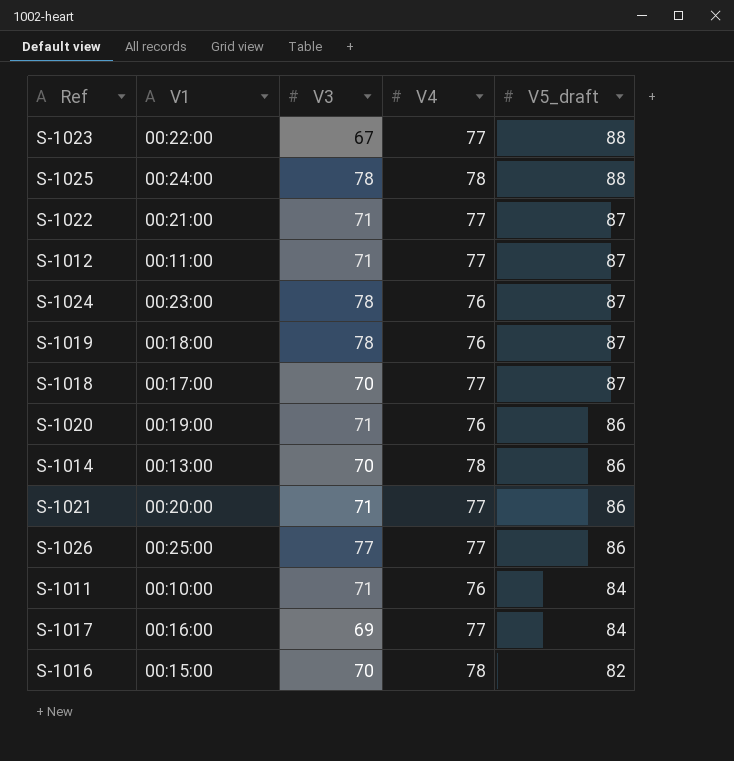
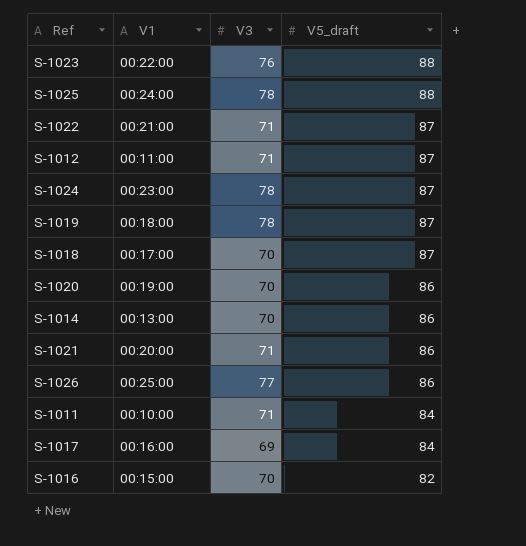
column V4 | position: 4 -> none
S-1023 | V3: 67 -> 76
S-1020 | V3: 71 -> 70

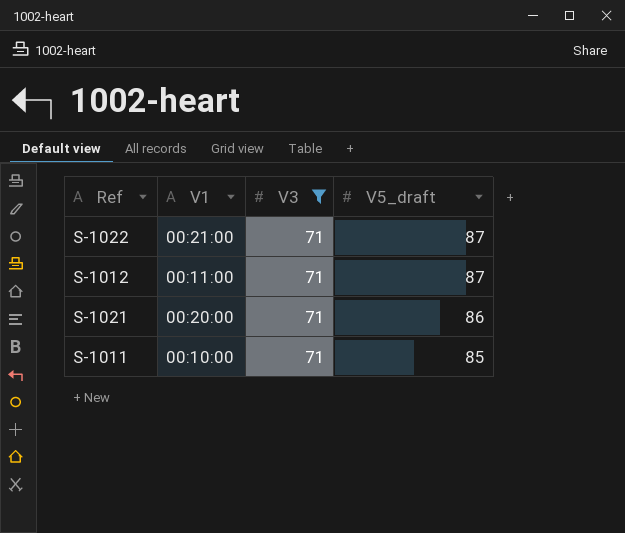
filter: none -> V3 = 71
S-1011 | V5_draft: 84 -> 85

